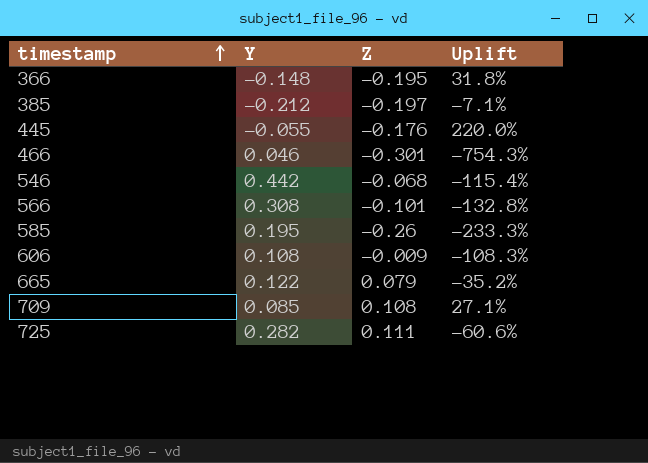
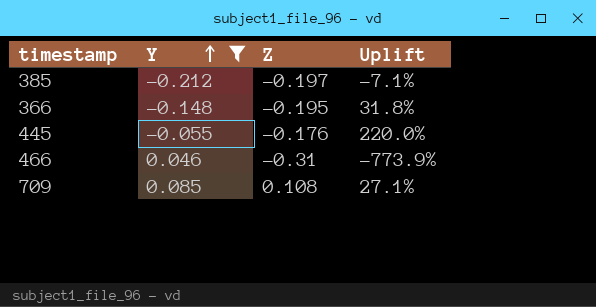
filter: none -> Y <= 0.085
row order: timestamp ascending -> Y ascending
466 | Z: -0.301 -> -0.31
466 | Uplift: -754.3% -> -773.9%

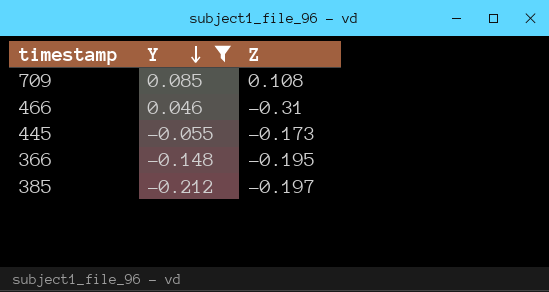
row order: Y ascending -> Y descending
column Uplift | formula: ([Z] - [Y]) / [Y] -> none
445 | Z: -0.176 -> -0.173

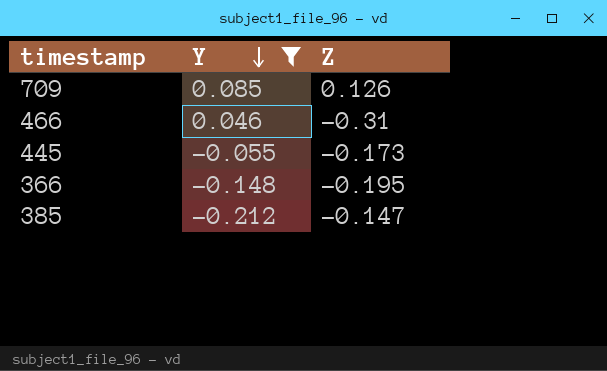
709 | Z: 0.108 -> 0.126
385 | Z: -0.197 -> -0.147

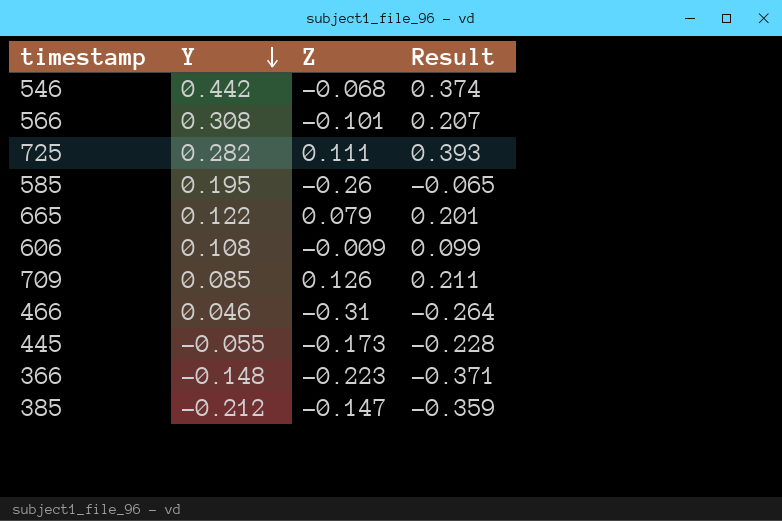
filter: Y <= 0.085 -> none
column Result | formula: none -> [Y] + [Z]
366 | Z: -0.195 -> -0.223

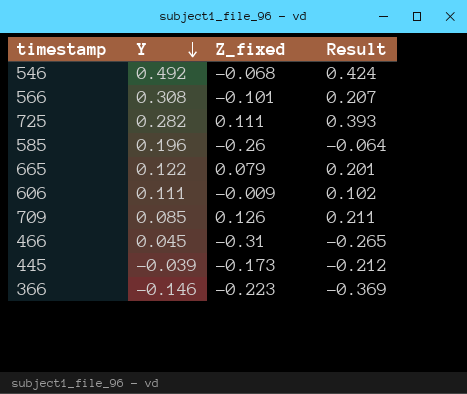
column name: Z -> Z_fixed
row 385: -0.212 | -0.147 | -0.359 -> none
546 | Y: 0.442 -> 0.492
546 | Result: 0.374 -> 0.424
585 | Y: 0.195 -> 0.196
585 | Result: -0.065 -> -0.064
606 | Y: 0.108 -> 0.111
606 | Result: 0.099 -> 0.102
466 | Y: 0.046 -> 0.045
466 | Result: -0.264 -> -0.265
445 | Y: -0.055 -> -0.039
445 | Result: -0.228 -> -0.212
366 | Y: -0.148 -> -0.146
366 | Result: -0.371 -> -0.369

